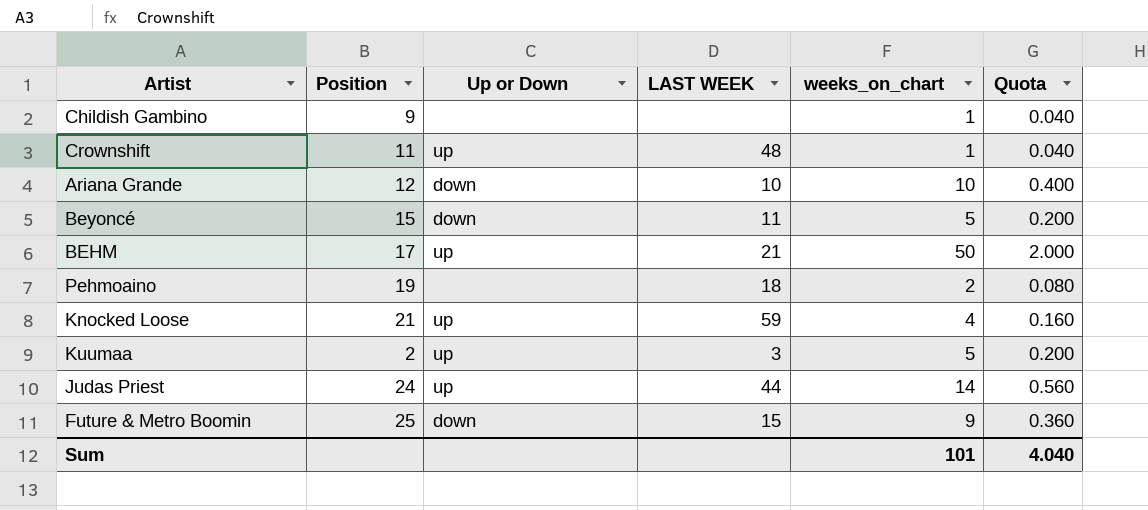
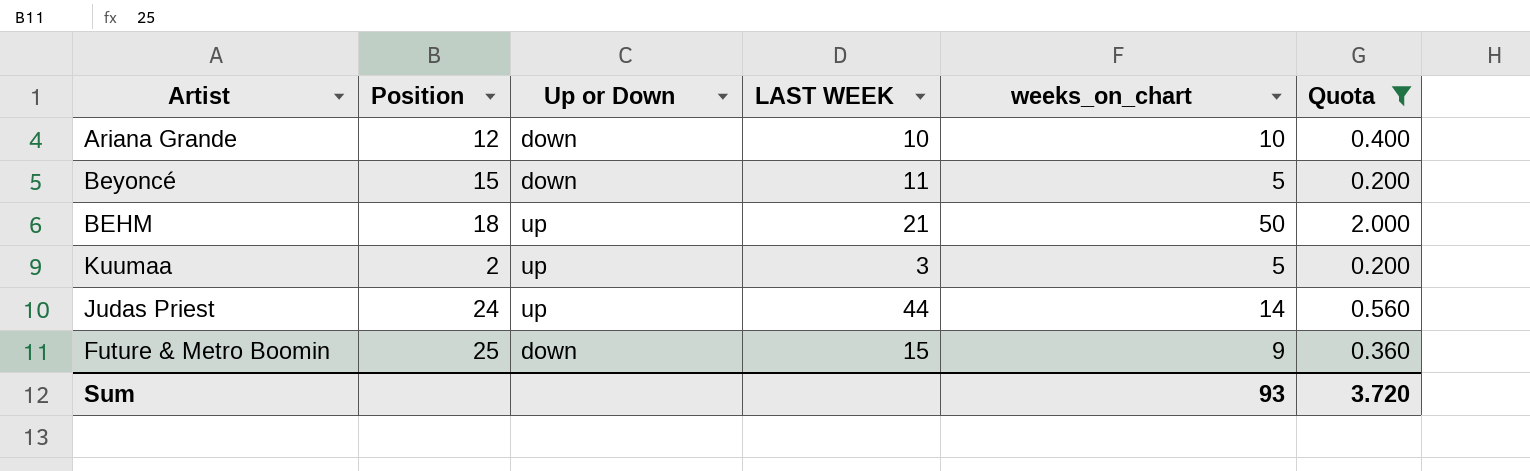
filter: none -> Quota >= 0.200
BEHM | Position: 17 -> 18
Sum | weeks_on_chart: 101 -> 93
Sum | Quota: 4.040 -> 3.720

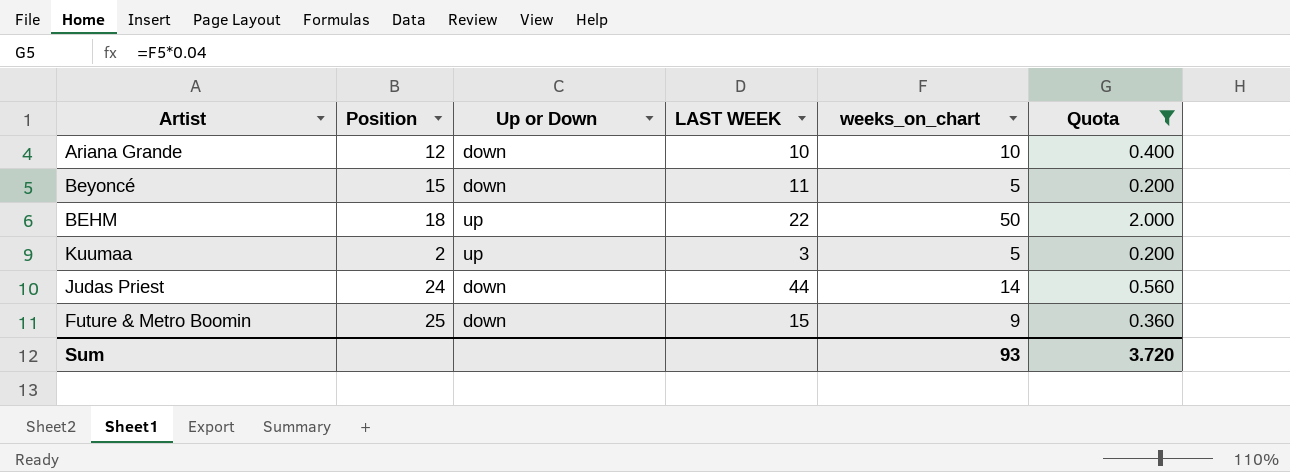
BEHM | LAST WEEK: 21 -> 22
Judas Priest | Up or Down: up -> down

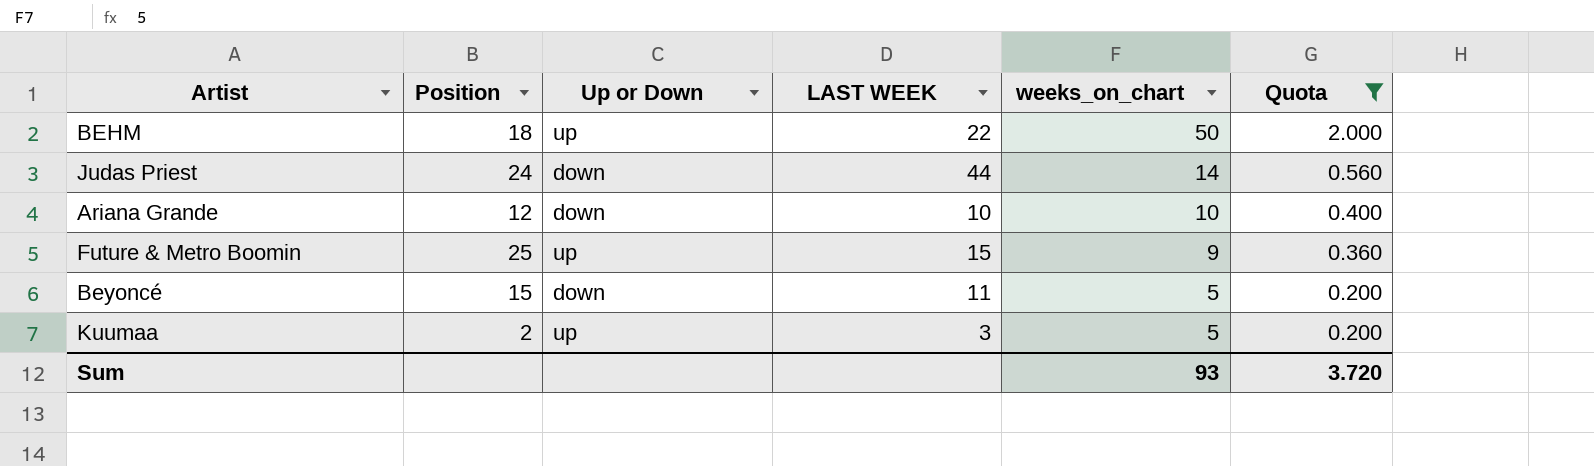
row order: none -> weeks_on_chart descending
Future & Metro Boomin | Up or Down: down -> up

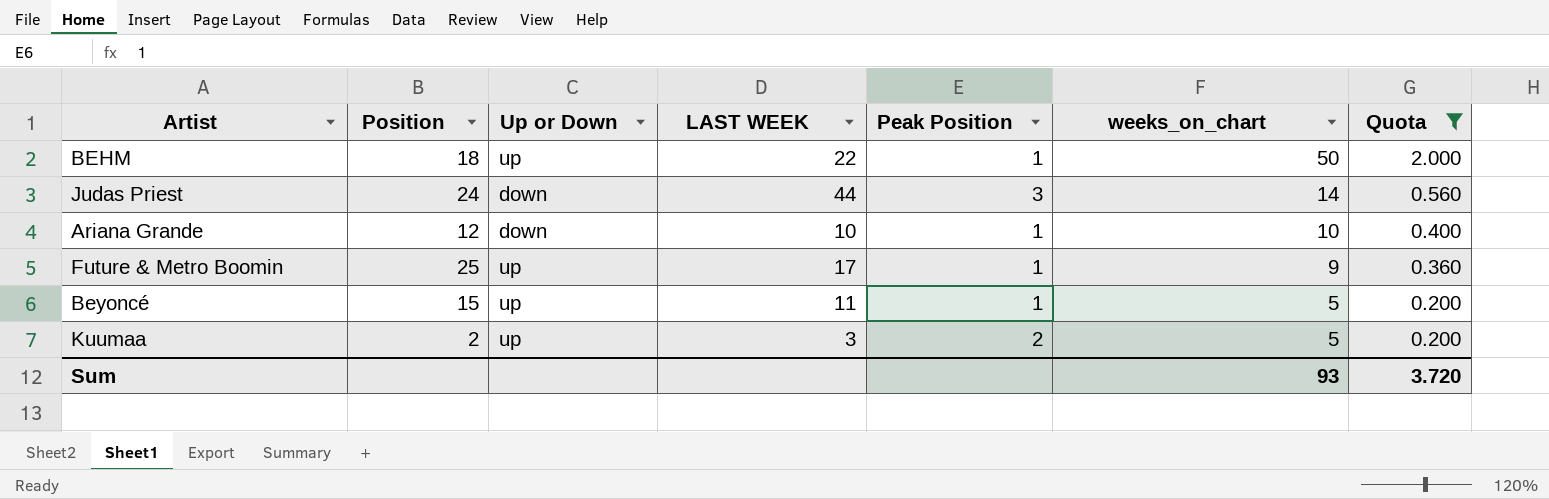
column Peak Position | position: none -> 5
Future & Metro Boomin | LAST WEEK: 15 -> 17
Beyoncé | Up or Down: down -> up

